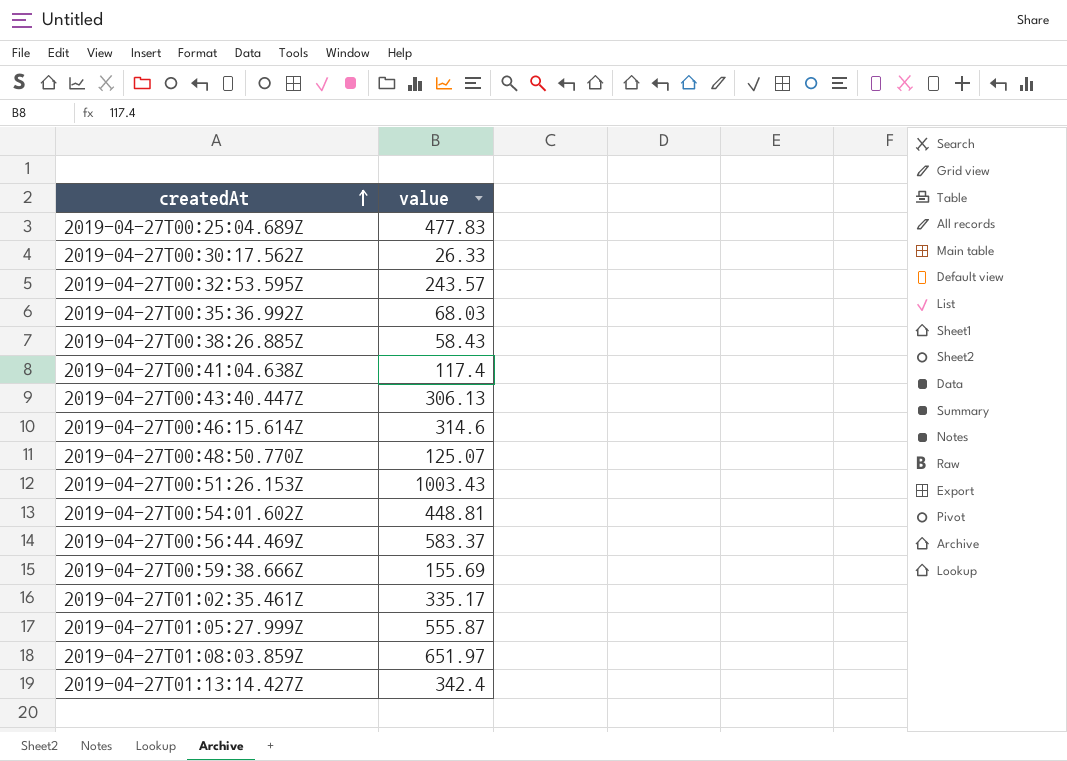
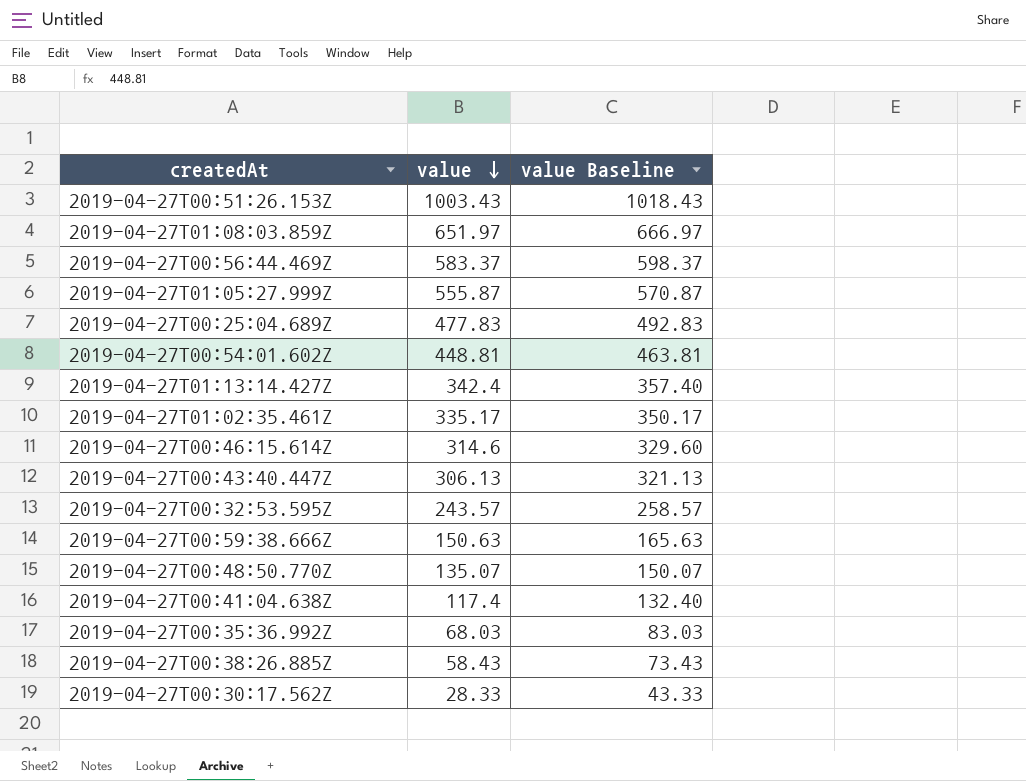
row order: createdAt ascending -> value descending
column value Baseline | formula: none -> [value] + 15
2019-04-27T00:59:38.666Z | value: 155.69 -> 150.63
2019-04-27T00:48:50.770Z | value: 125.07 -> 135.07
2019-04-27T00:30:17.562Z | value: 26.33 -> 28.33

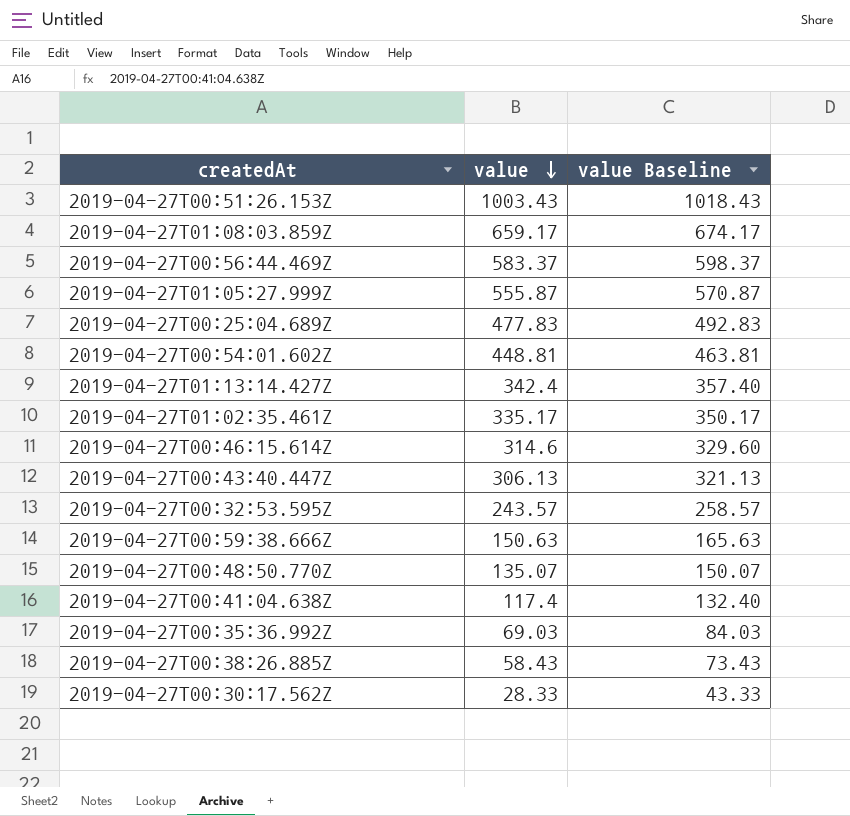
2019-04-27T01:08:03.859Z | value: 651.97 -> 659.17
2019-04-27T01:08:03.859Z | value Baseline: 666.97 -> 674.17
2019-04-27T00:35:36.992Z | value: 68.03 -> 69.03
2019-04-27T00:35:36.992Z | value Baseline: 83.03 -> 84.03

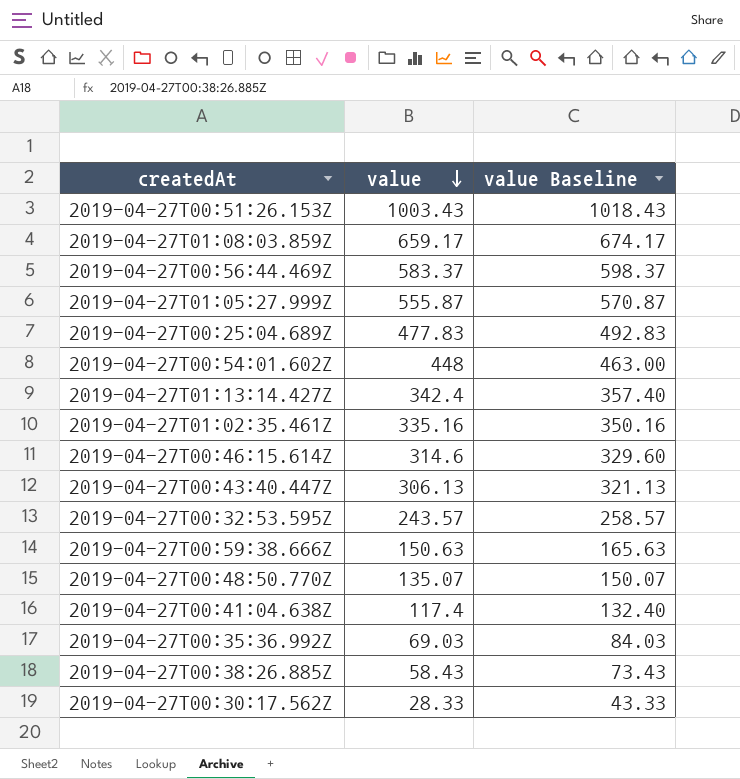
2019-04-27T00:54:01.602Z | value: 448.81 -> 448
2019-04-27T00:54:01.602Z | value Baseline: 463.81 -> 463.00
2019-04-27T01:02:35.461Z | value: 335.17 -> 335.16
2019-04-27T01:02:35.461Z | value Baseline: 350.17 -> 350.16

